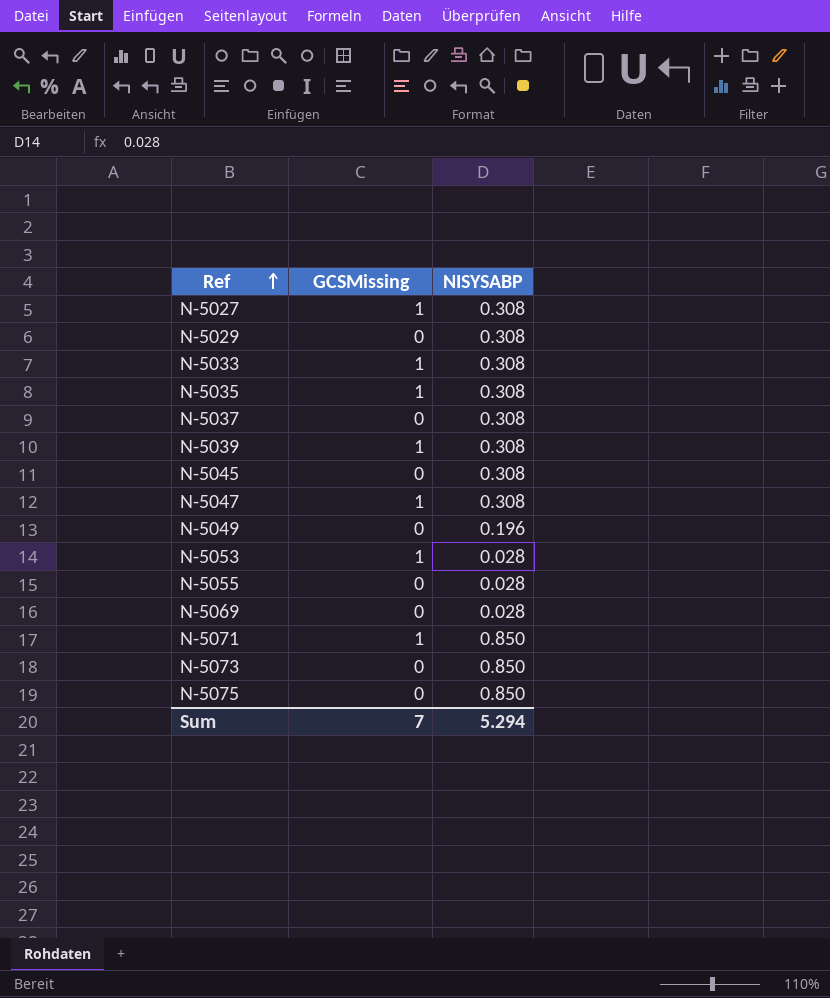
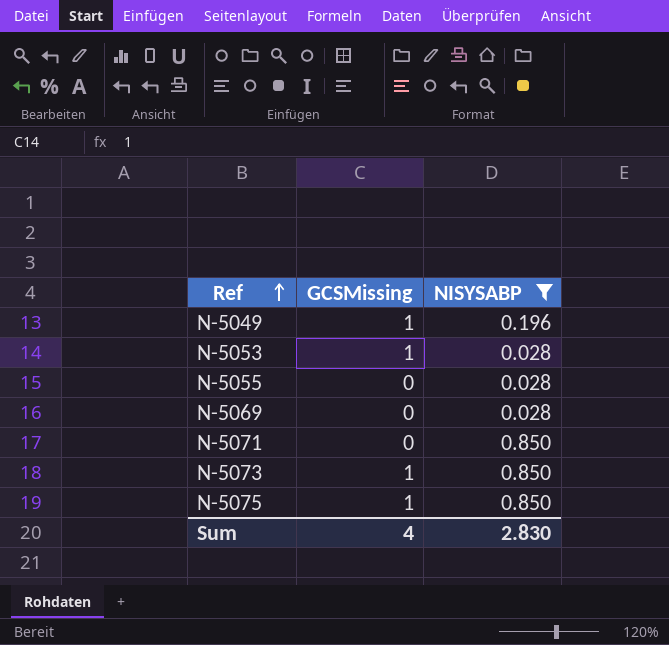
filter: none -> NISYSABP != 0.308
N-5049 | GCSMissing: 0 -> 1
N-5071 | GCSMissing: 1 -> 0
N-5073 | GCSMissing: 0 -> 1
N-5075 | GCSMissing: 0 -> 1
Sum | GCSMissing: 7 -> 4
Sum | NISYSABP: 5.294 -> 2.830

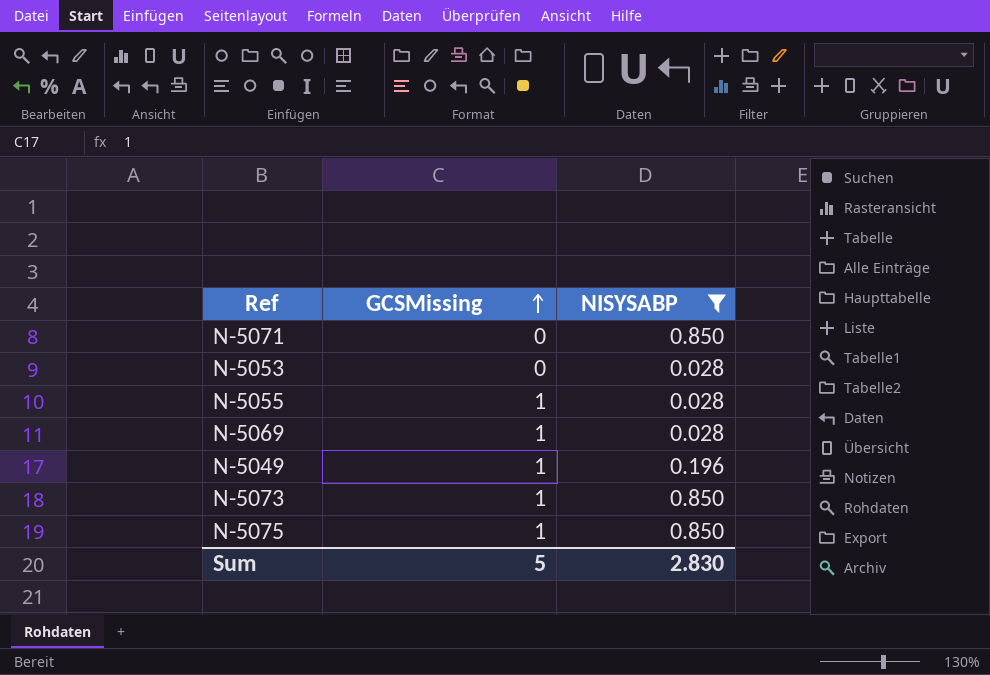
row order: Ref ascending -> GCSMissing ascending
N-5053 | GCSMissing: 1 -> 0
N-5055 | GCSMissing: 0 -> 1
N-5069 | GCSMissing: 0 -> 1
Sum | GCSMissing: 4 -> 5

